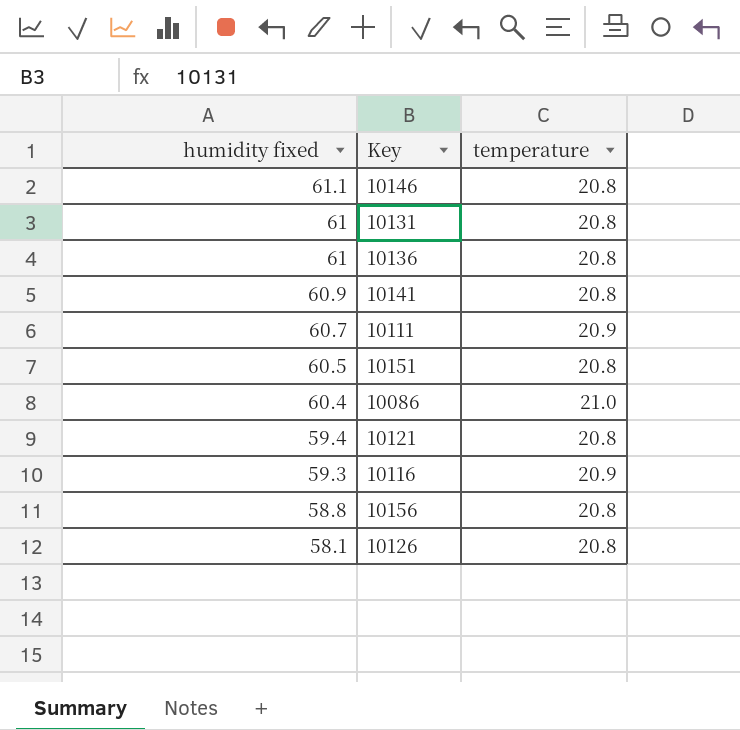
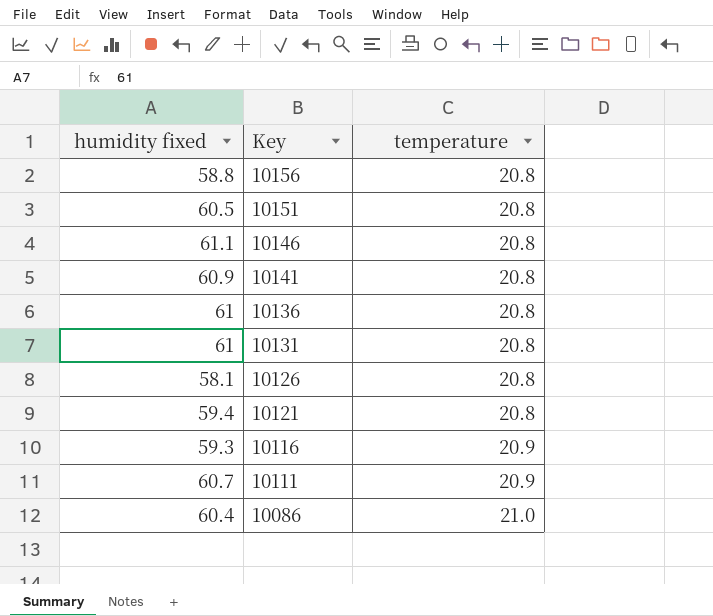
row order: humidity fixed descending -> Key descending

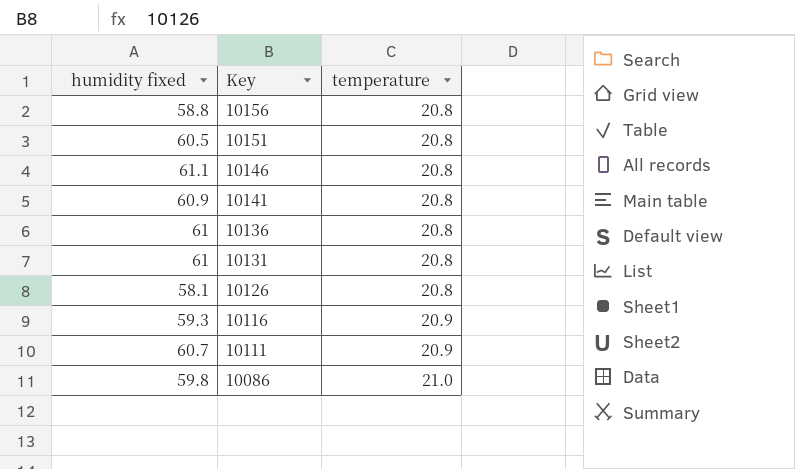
row 10121: 59.4 | 20.8 -> none
10086 | humidity fixed: 60.4 -> 59.8

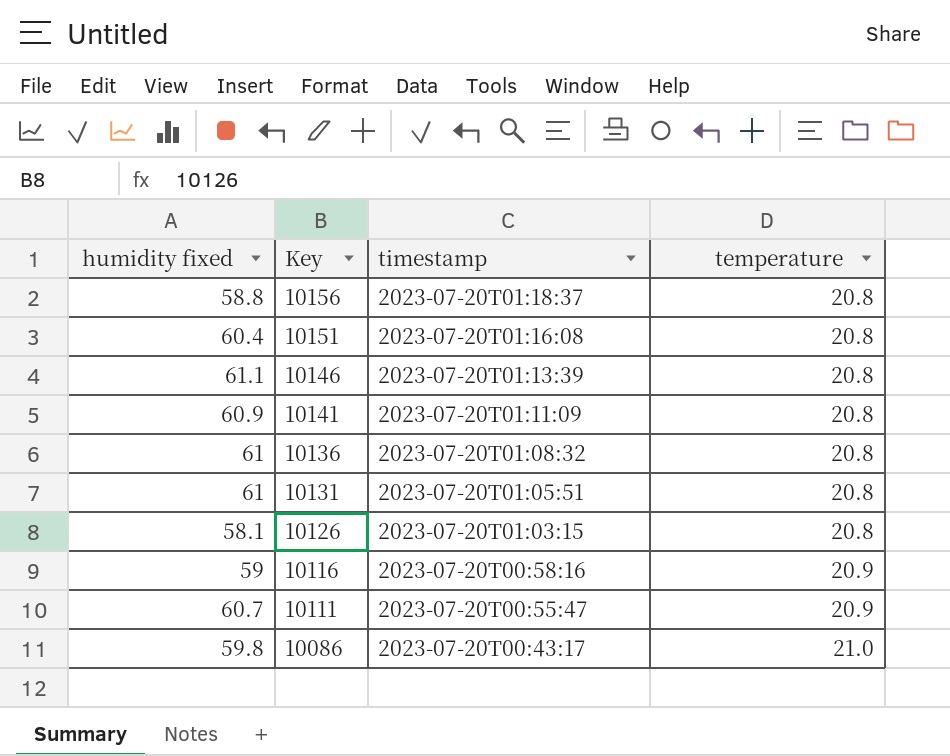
column timestamp | position: none -> 3
10151 | humidity fixed: 60.5 -> 60.4
10116 | humidity fixed: 59.3 -> 59

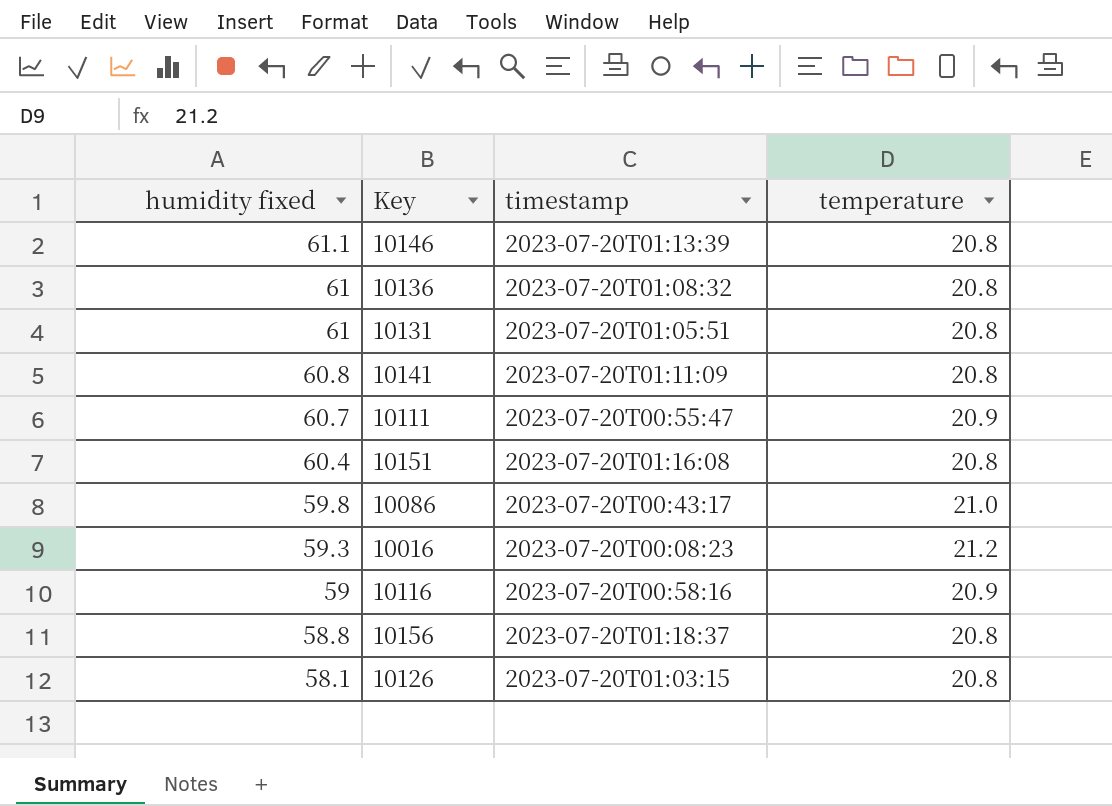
row order: Key descending -> humidity fixed descending
10141 | humidity fixed: 60.9 -> 60.8
row 10016: none -> 59.3 | 2023-07-20T00:08:23 | 21.2

